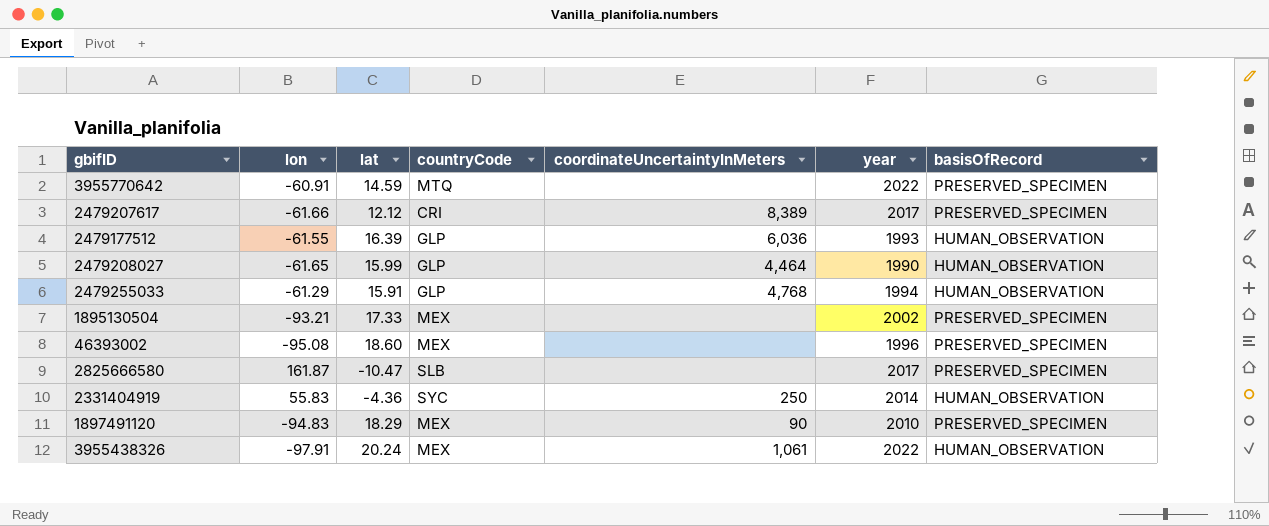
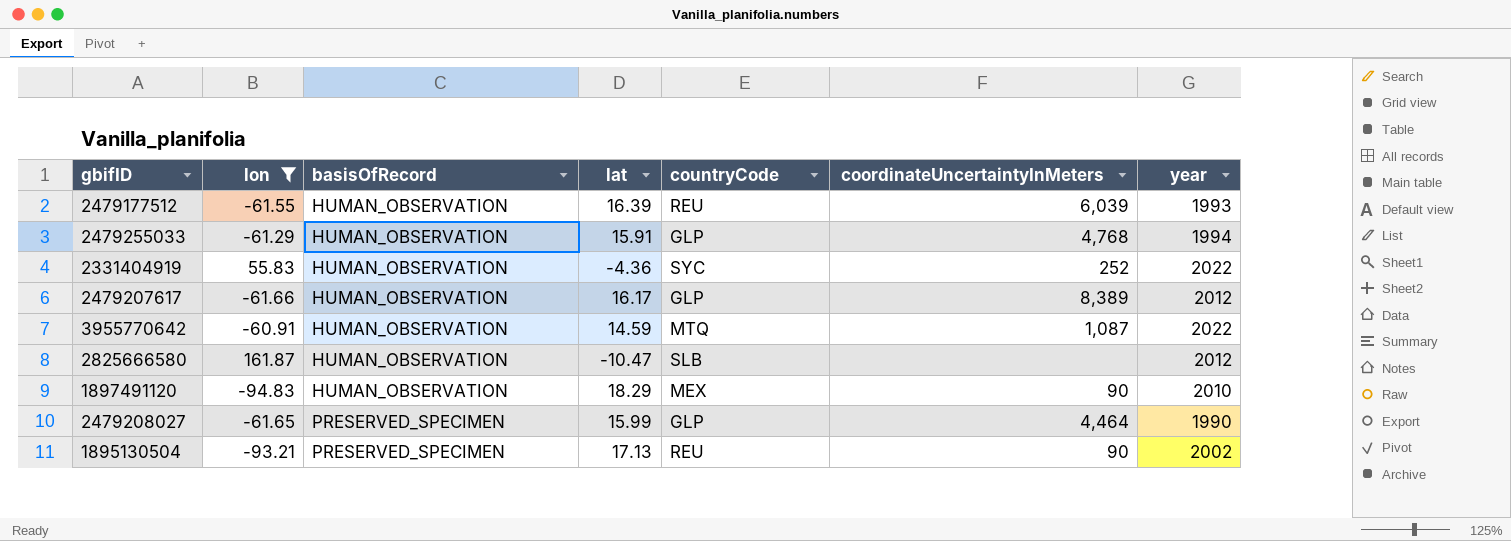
filter: none -> lon >= -94.83
row order: none -> basisOfRecord ascending
column basisOfRecord | position: 7 -> 3
2479177512 | countryCode: GLP -> REU
2479177512 | coordinateUncertaintyInMeters: 6,036 -> 6,039
2331404919 | coordinateUncertaintyInMeters: 250 -> 252
2331404919 | year: 2014 -> 2022
2479207617 | basisOfRecord: PRESERVED_SPECIMEN -> HUMAN_OBSERVATION
2479207617 | lat: 12.12 -> 16.17
2479207617 | countryCode: CRI -> GLP
2479207617 | year: 2017 -> 2012
3955770642 | basisOfRecord: PRESERVED_SPECIMEN -> HUMAN_OBSERVATION
3955770642 | coordinateUncertaintyInMeters: none -> 1,087
2825666580 | basisOfRecord: PRESERVED_SPECIMEN -> HUMAN_OBSERVATION
2825666580 | year: 2017 -> 2012
1897491120 | basisOfRecord: PRESERVED_SPECIMEN -> HUMAN_OBSERVATION
2479208027 | basisOfRecord: HUMAN_OBSERVATION -> PRESERVED_SPECIMEN
1895130504 | lat: 17.33 -> 17.13
1895130504 | countryCode: MEX -> REU
1895130504 | coordinateUncertaintyInMeters: none -> 90

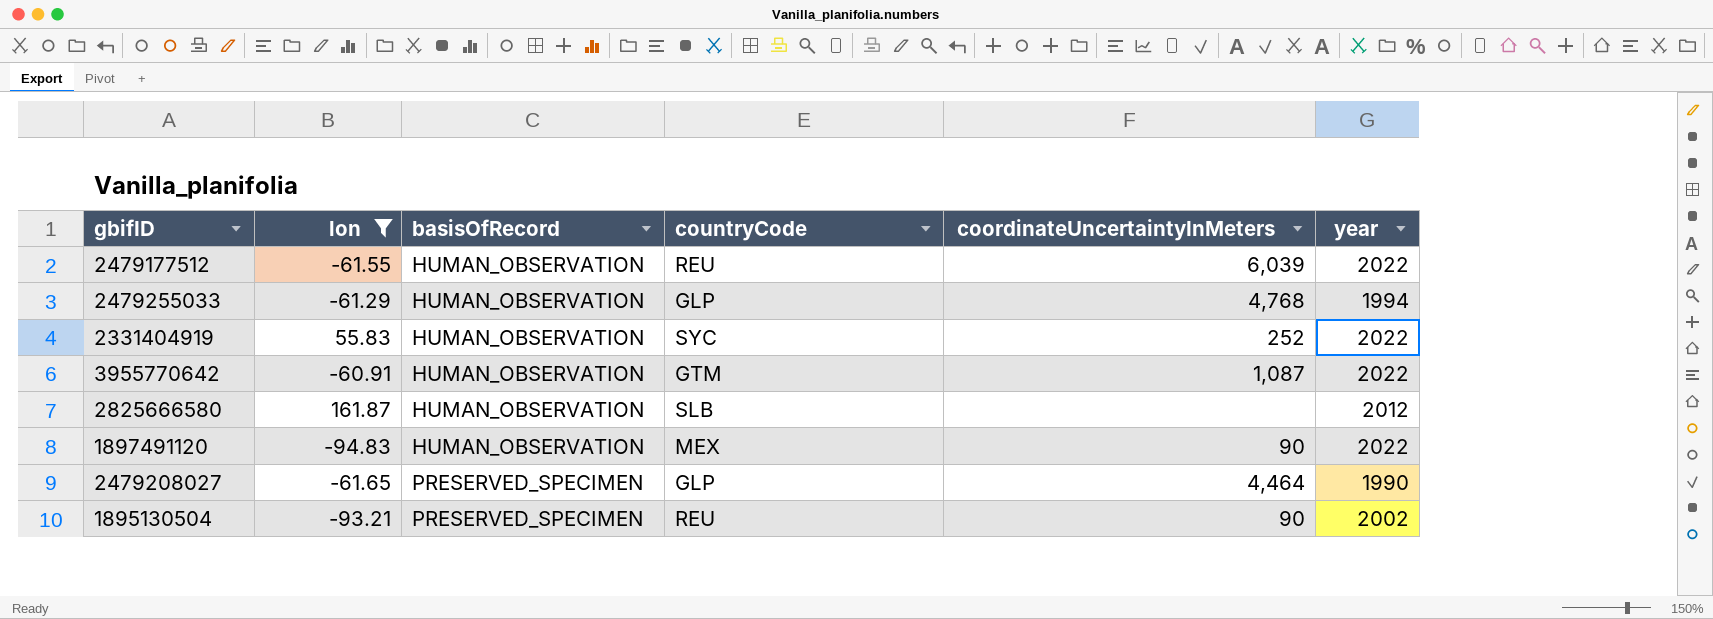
column lat | position: 4 -> none
row 2479207617: -61.66 | HUMAN_OBSERVATION | 16.17 | GLP | 8,389 | 2012 -> none
2479177512 | year: 1993 -> 2022
3955770642 | countryCode: MTQ -> GTM
1897491120 | year: 2010 -> 2022

